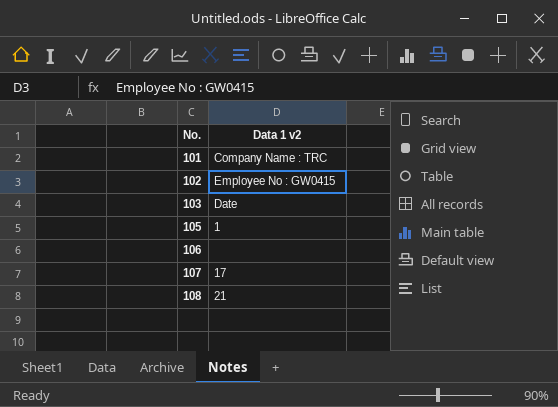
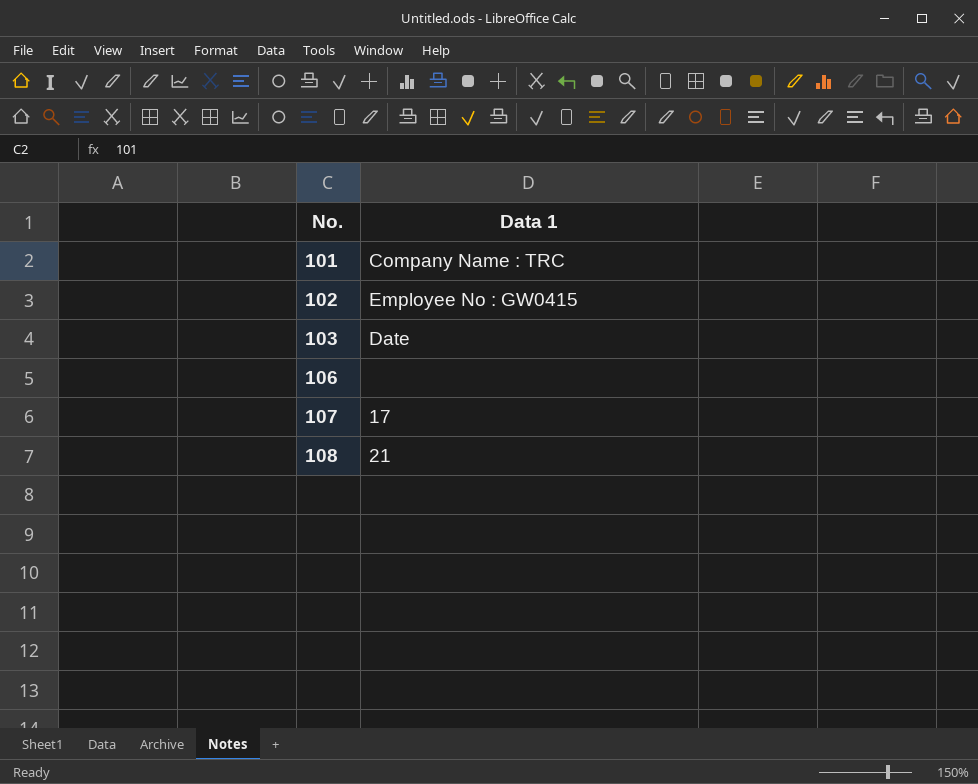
column name: Data 1 v2 -> Data 1
row 105: 1 -> none

